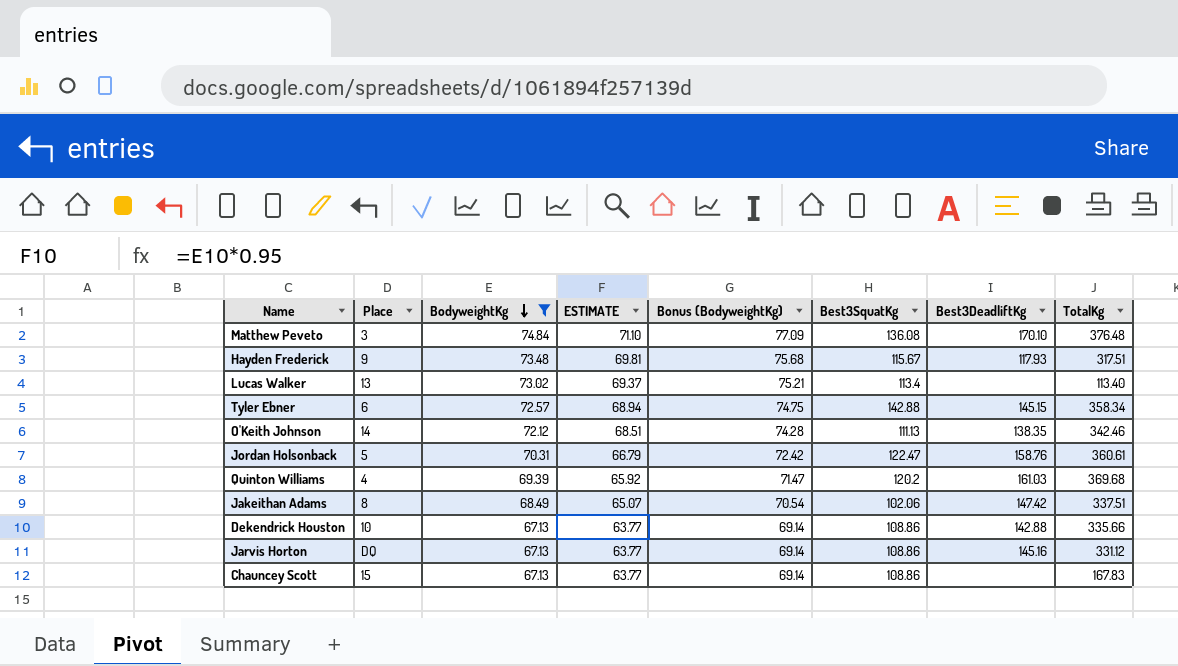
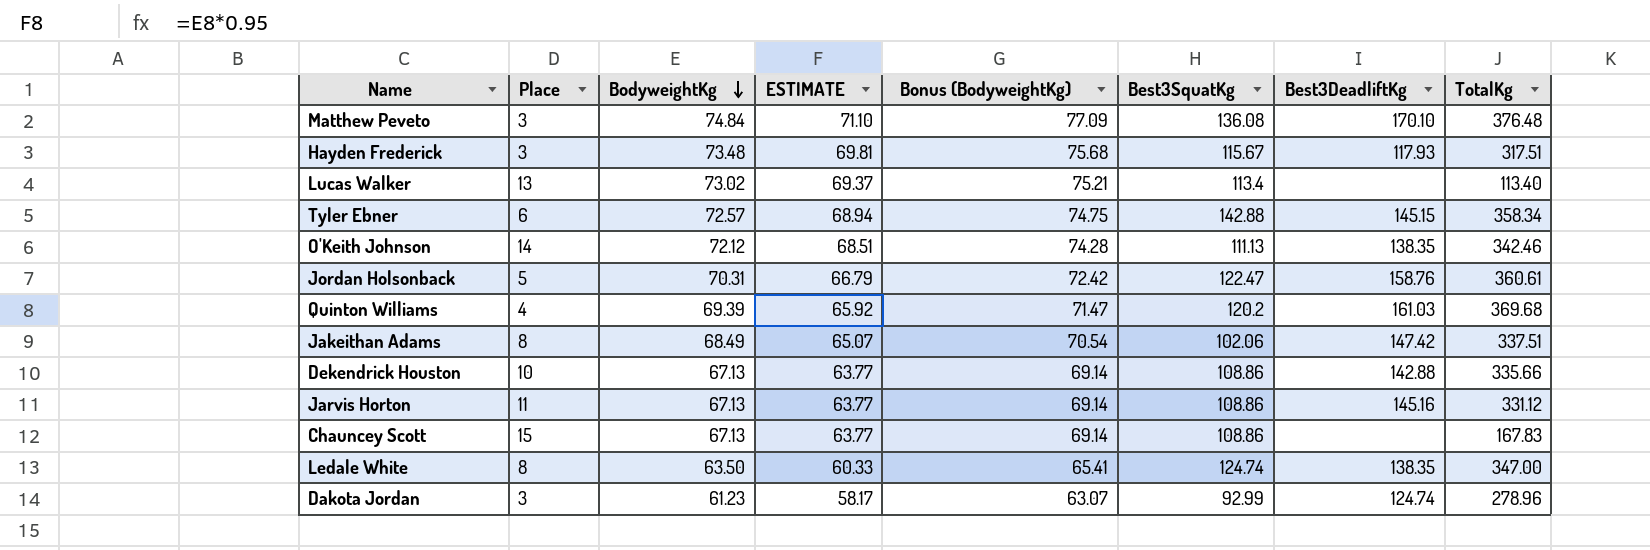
filter: BodyweightKg >= 67.13 -> none
Hayden Frederick | Place: 9 -> 3
Jarvis Horton | Place: DQ -> 11

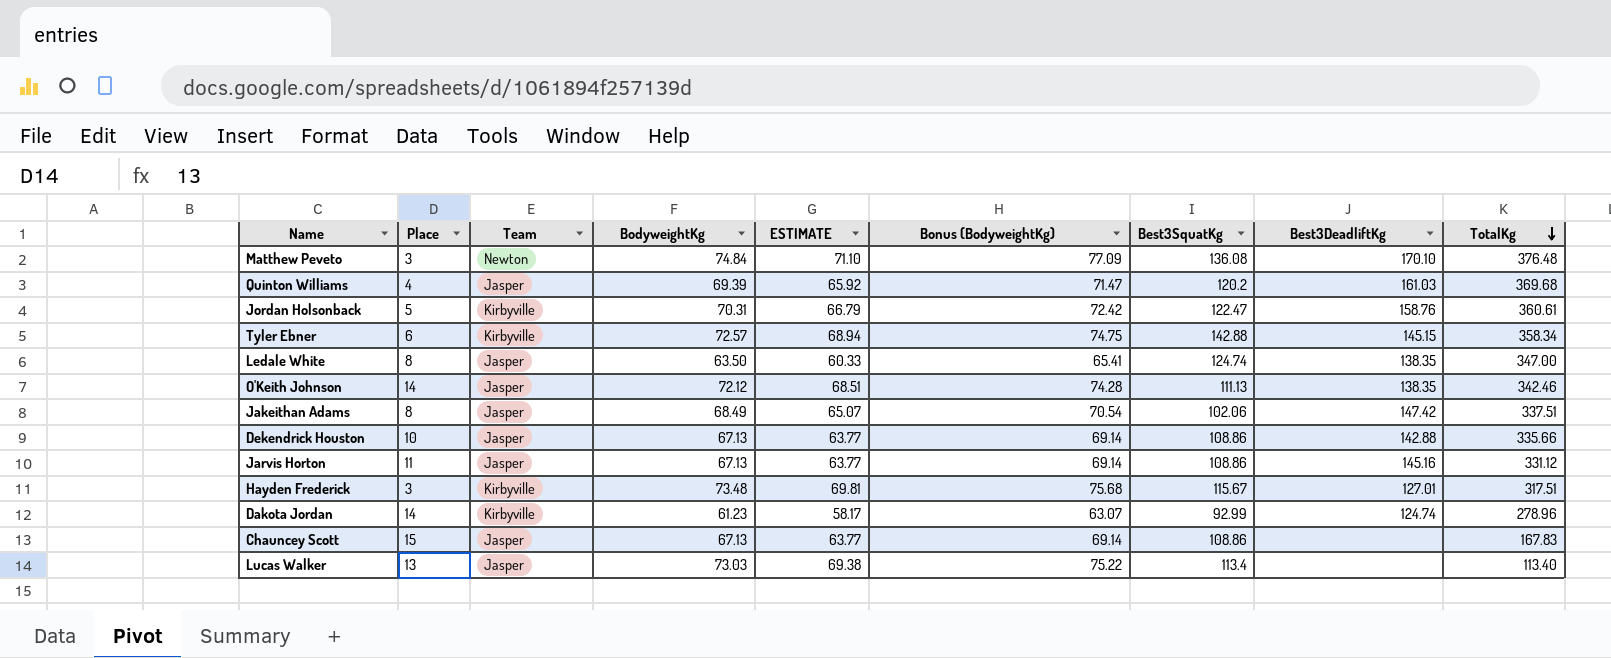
row order: BodyweightKg descending -> TotalKg descending
column Team | position: none -> 3
Hayden Frederick | Best3DeadliftKg: 117.93 -> 127.01
Dakota Jordan | Place: 3 -> 14
Lucas Walker | BodyweightKg: 73.02 -> 73.03
Lucas Walker | ESTIMATE: 69.37 -> 69.38
Lucas Walker | Bonus (BodyweightKg): 75.21 -> 75.22

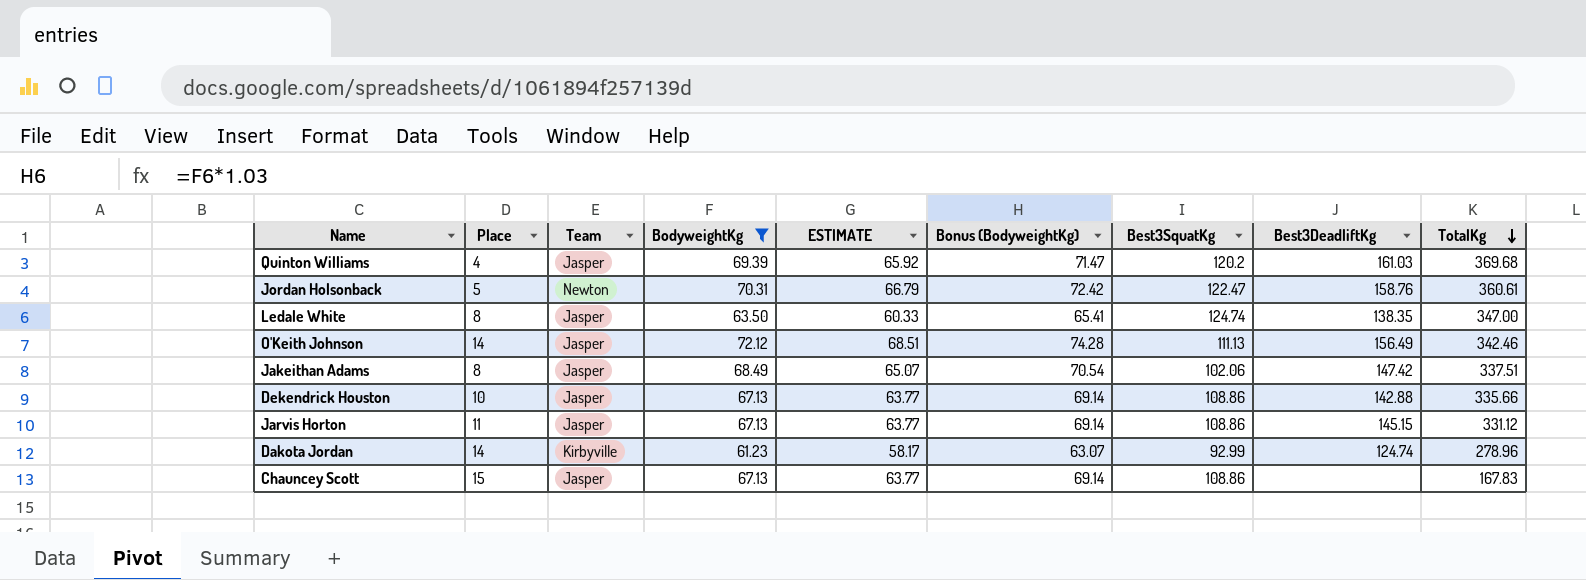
filter: none -> BodyweightKg <= 72.12
Jordan Holsonback | Team: Kirbyville -> Newton
O'Keith Johnson | Best3DeadliftKg: 138.35 -> 156.49
Jarvis Horton | Best3DeadliftKg: 145.16 -> 145.15

